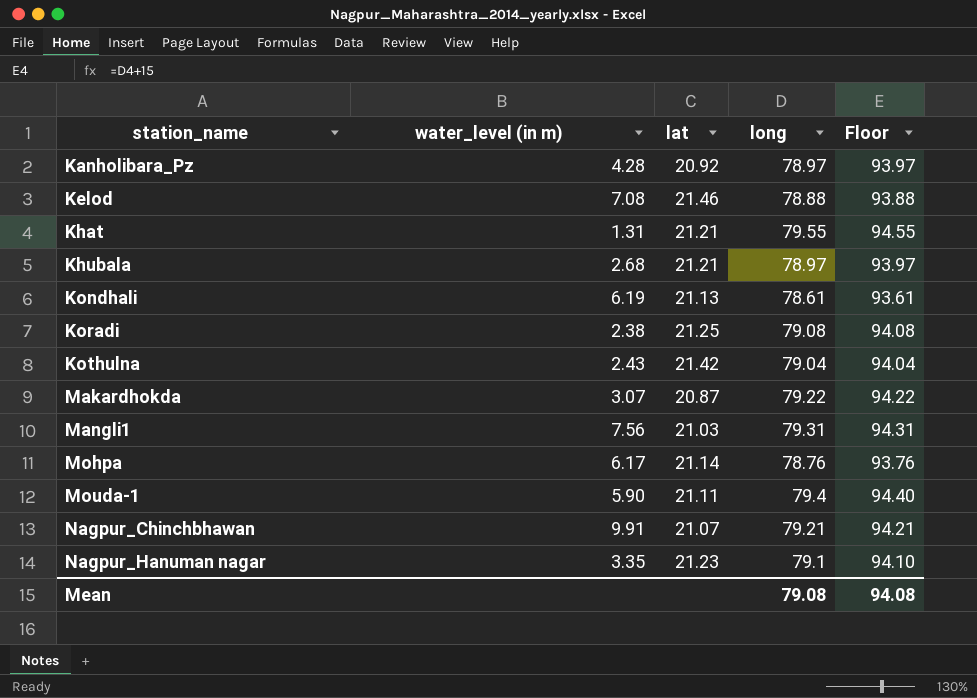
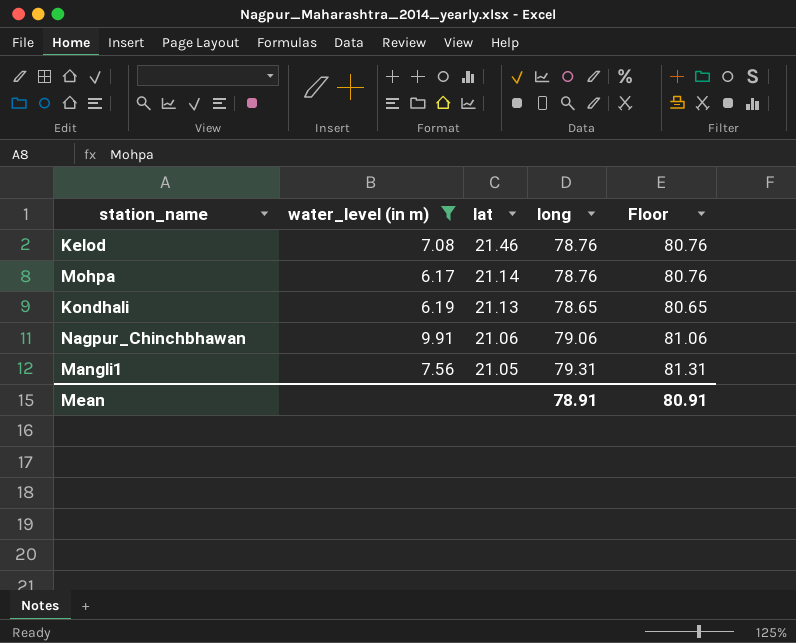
filter: none -> water_level (in m) >= 6.17
row order: station_name ascending -> lat descending
column Floor | formula: [long] + 15 -> [long] + 2
Kelod | long: 78.88 -> 78.76
Kondhali | long: 78.61 -> 78.65
Nagpur_Chinchbhawan | lat: 21.07 -> 21.06
Nagpur_Chinchbhawan | long: 79.21 -> 79.06
Mangli1 | lat: 21.03 -> 21.05
Mean | long: 79.08 -> 78.91
Mean | Floor: 94.08 -> 80.91

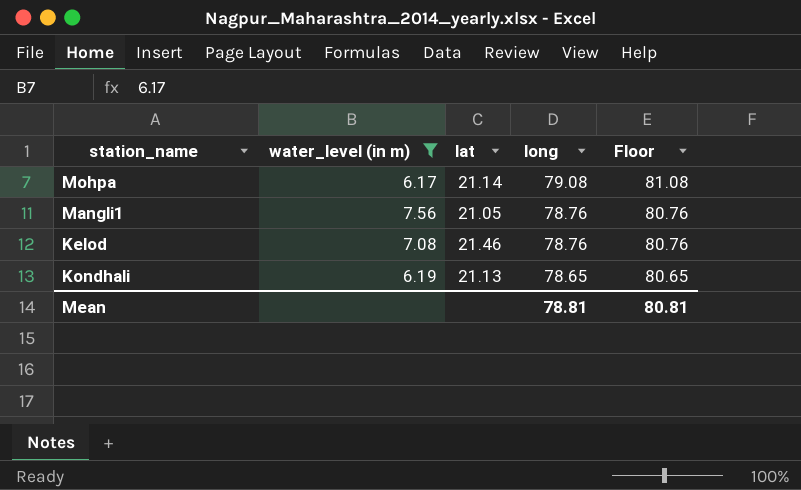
row order: lat descending -> long descending
row Nagpur_Chinchbhawan: 9.91 | 21.06 | 79.06 | 81.06 -> none
Mohpa | long: 78.76 -> 79.08
Mohpa | Floor: 80.76 -> 81.08
Mangli1 | long: 79.31 -> 78.76
Mangli1 | Floor: 81.31 -> 80.76
Mean | long: 78.91 -> 78.81
Mean | Floor: 80.91 -> 80.81

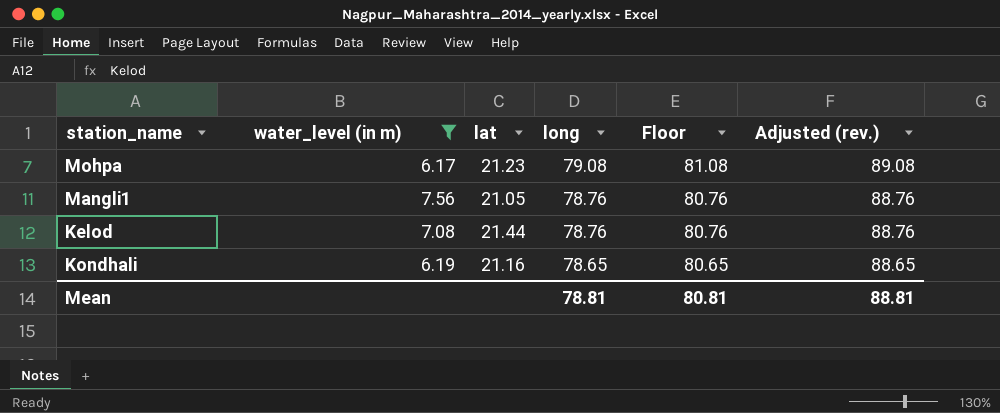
column Adjusted (rev.) | formula: none -> [long] + 10
Mohpa | lat: 21.14 -> 21.23
Kelod | lat: 21.46 -> 21.44
Kondhali | lat: 21.13 -> 21.16

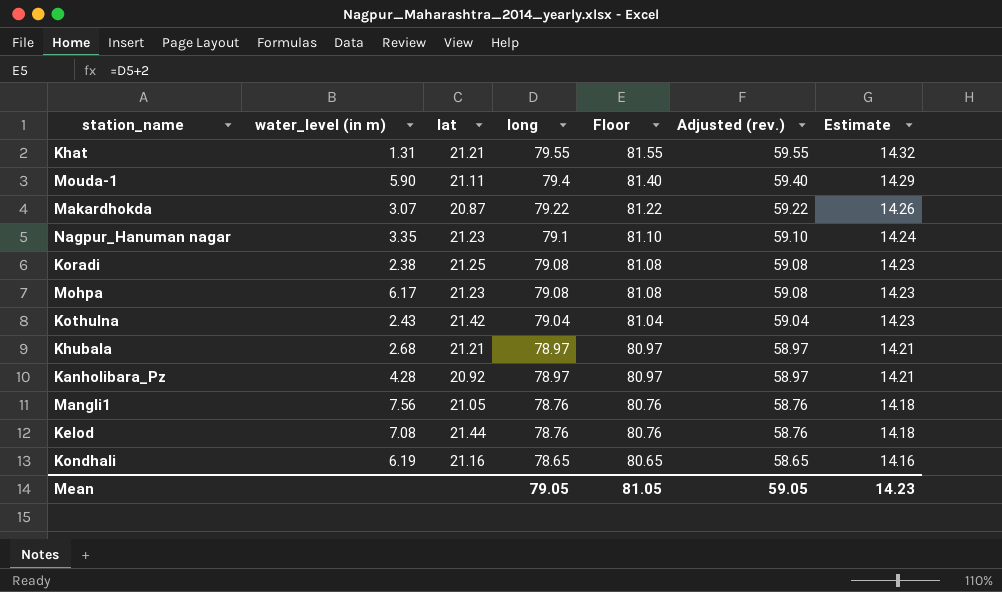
filter: water_level (in m) >= 6.17 -> none
column Adjusted (rev.) | formula: [long] + 10 -> [long] - 20
column Estimate | formula: none -> [long] * 0.18
Mean | long: 78.81 -> 79.05
Mean | Floor: 80.81 -> 81.05
Mean | Adjusted (rev.): 88.81 -> 59.05

